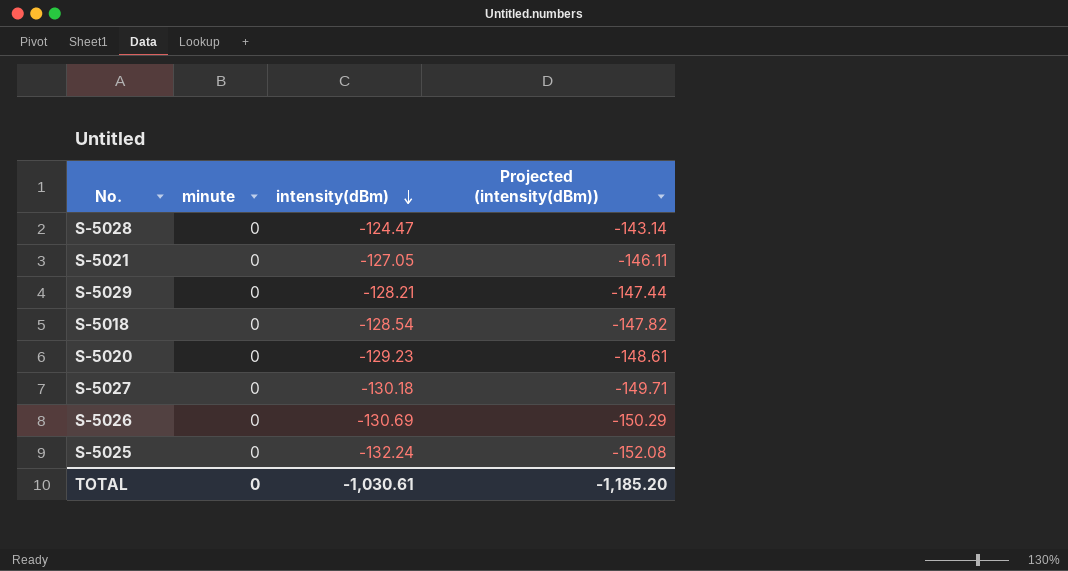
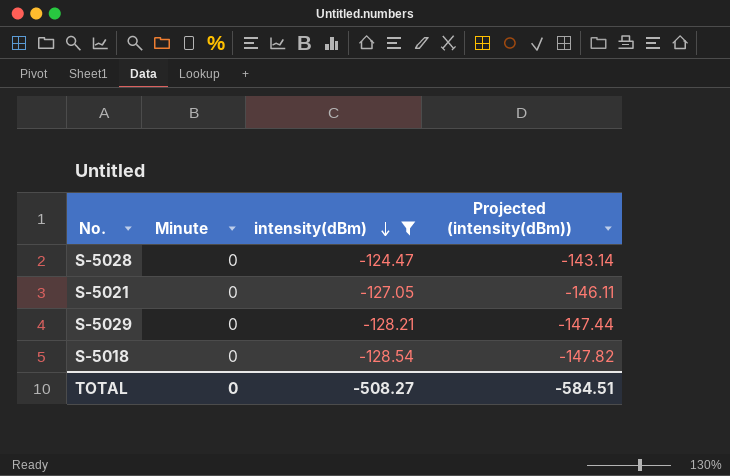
filter: none -> intensity(dBm) >= -128.54
column name: minute -> Minute
TOTAL | intensity(dBm): -1,030.61 -> -508.27
TOTAL | Projected (intensity(dBm)): -1,185.20 -> -584.51

